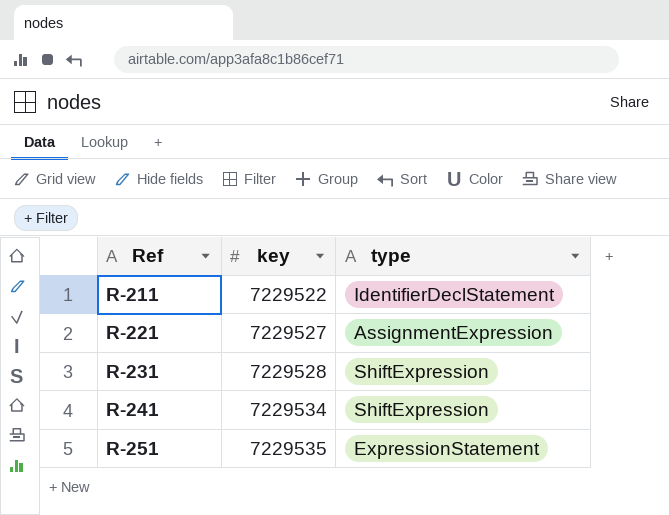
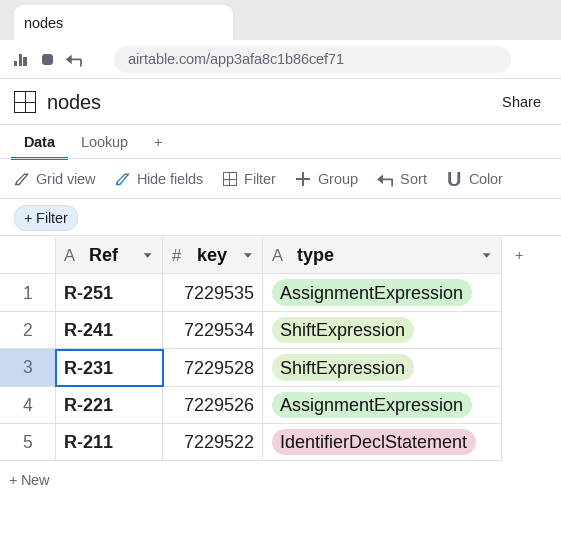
row order: Ref ascending -> Ref descending
R-251 | type: ExpressionStatement -> AssignmentExpression
R-221 | key: 7229527 -> 7229526

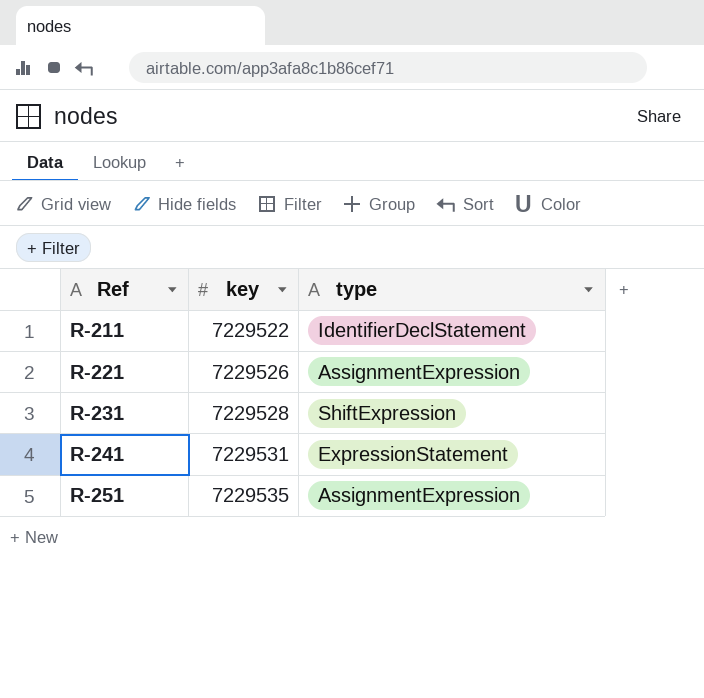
row order: Ref descending -> Ref ascending
R-241 | key: 7229534 -> 7229531
R-241 | type: ShiftExpression -> ExpressionStatement

